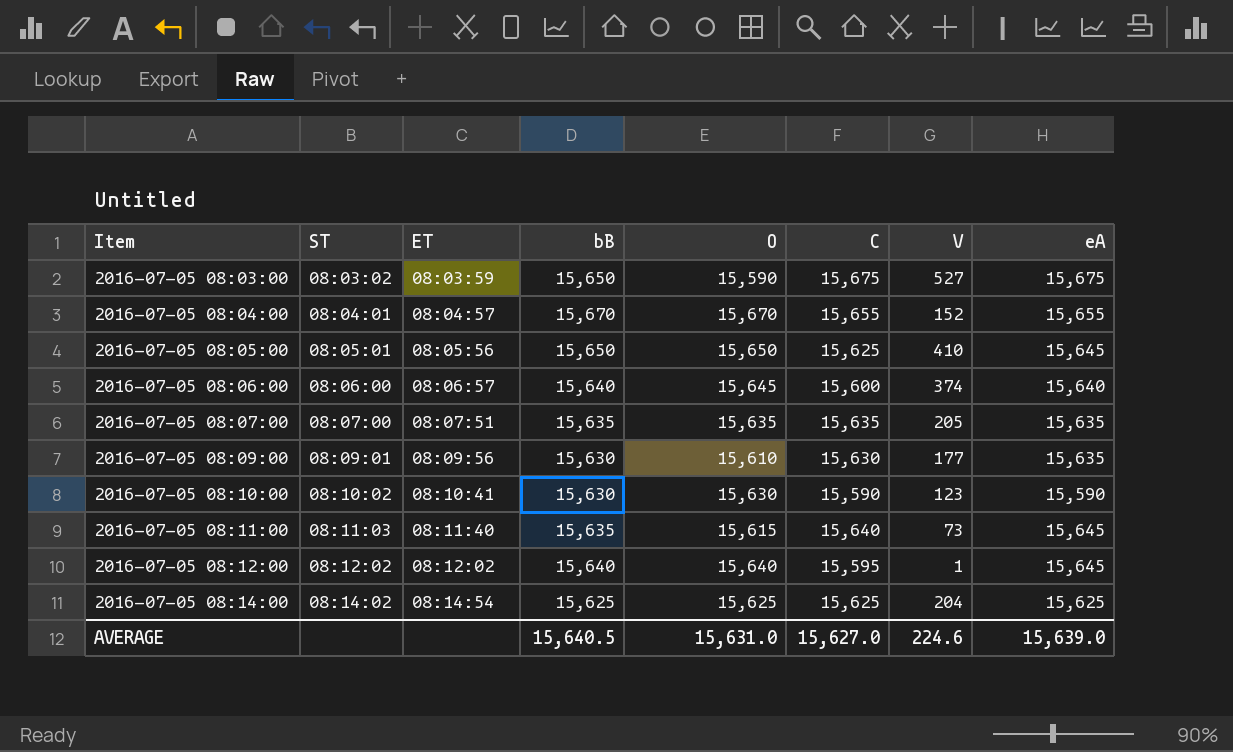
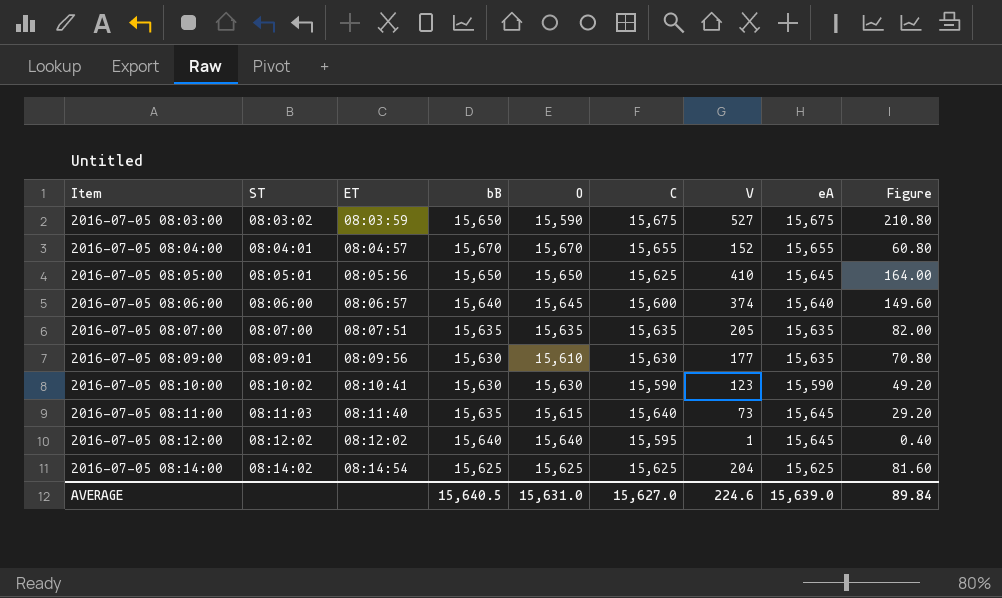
column Figure | formula: none -> [V] * 0.4

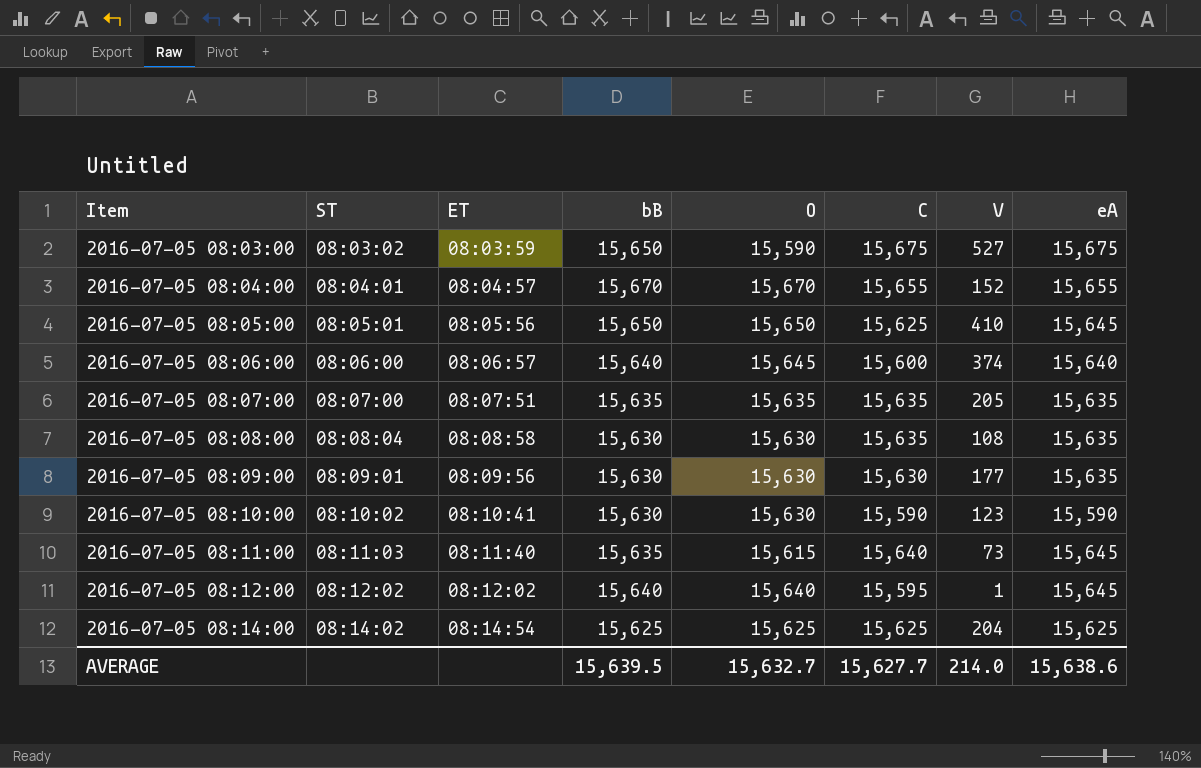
column Figure | formula: [V] * 0.4 -> none
row 2016-07-05 08:08:00: none -> 08:08:04 | 08:08:58 | 15,630 | 15,630 | 15,635 | 108 | 15,635
2016-07-05 08:09:00 | O: 15,610 -> 15,630
AVERAGE | bB: 15,640.5 -> 15,639.5
AVERAGE | O: 15,631.0 -> 15,632.7
AVERAGE | C: 15,627.0 -> 15,627.7
AVERAGE | V: 224.6 -> 214.0
AVERAGE | eA: 15,639.0 -> 15,638.6

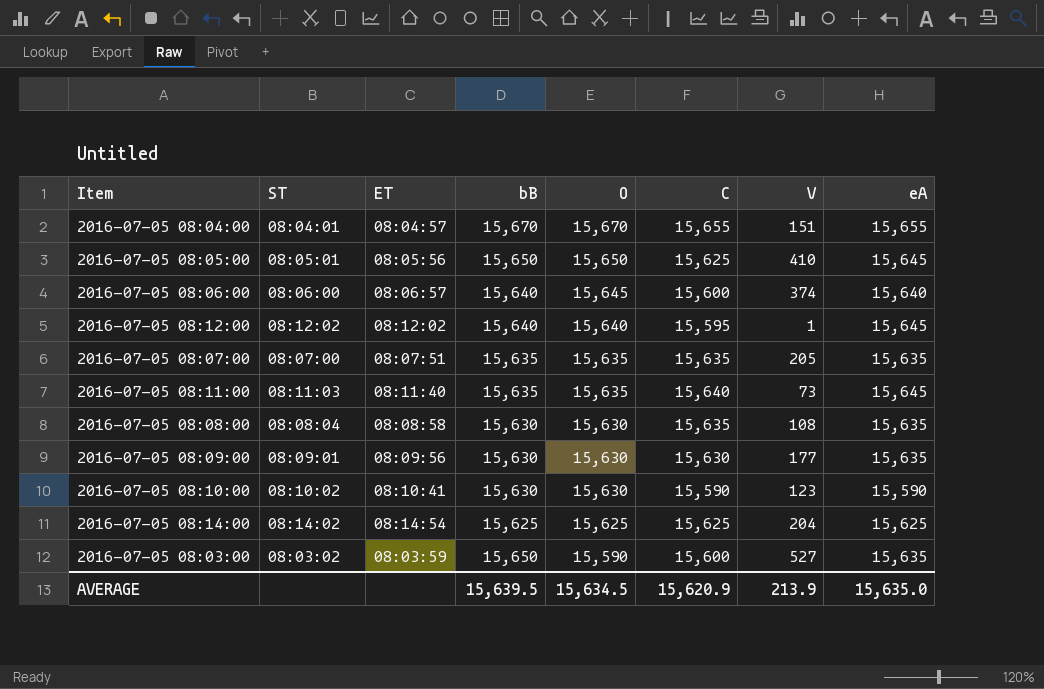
row order: Item ascending -> O descending
2016-07-05 08:04:00 | V: 152 -> 151
2016-07-05 08:11:00 | O: 15,615 -> 15,635
2016-07-05 08:03:00 | C: 15,675 -> 15,600
2016-07-05 08:03:00 | eA: 15,675 -> 15,635
AVERAGE | O: 15,632.7 -> 15,634.5
AVERAGE | C: 15,627.7 -> 15,620.9
AVERAGE | V: 214.0 -> 213.9
AVERAGE | eA: 15,638.6 -> 15,635.0

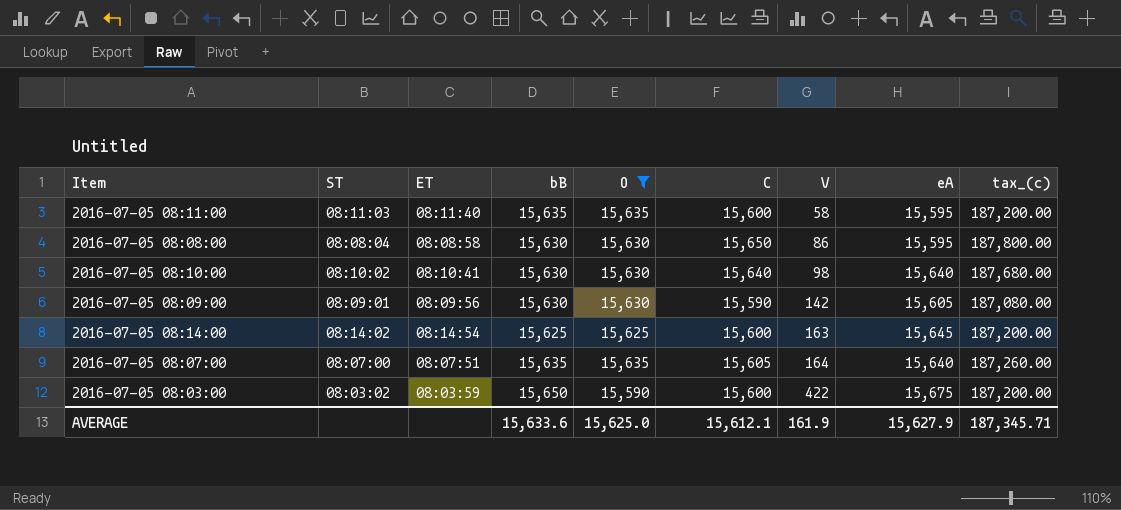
filter: none -> O <= 15,635
row order: O descending -> V ascending
column tax_(c) | formula: none -> [C] * 12
2016-07-05 08:11:00 | C: 15,640 -> 15,600
2016-07-05 08:11:00 | V: 73 -> 58
2016-07-05 08:11:00 | eA: 15,645 -> 15,595
2016-07-05 08:08:00 | C: 15,635 -> 15,650
2016-07-05 08:08:00 | V: 108 -> 86
2016-07-05 08:08:00 | eA: 15,635 -> 15,595
2016-07-05 08:10:00 | C: 15,590 -> 15,640
2016-07-05 08:10:00 | V: 123 -> 98
2016-07-05 08:10:00 | eA: 15,590 -> 15,640
2016-07-05 08:09:00 | C: 15,630 -> 15,590
2016-07-05 08:09:00 | V: 177 -> 142
2016-07-05 08:09:00 | eA: 15,635 -> 15,605
2016-07-05 08:14:00 | C: 15,625 -> 15,600
2016-07-05 08:14:00 | V: 204 -> 163
2016-07-05 08:14:00 | eA: 15,625 -> 15,645
2016-07-05 08:07:00 | C: 15,635 -> 15,605
2016-07-05 08:07:00 | V: 205 -> 164
2016-07-05 08:07:00 | eA: 15,635 -> 15,640
2016-07-05 08:03:00 | V: 527 -> 422
2016-07-05 08:03:00 | eA: 15,635 -> 15,675
AVERAGE | bB: 15,639.5 -> 15,633.6
AVERAGE | O: 15,634.5 -> 15,625.0
AVERAGE | C: 15,620.9 -> 15,612.1
AVERAGE | V: 213.9 -> 161.9
AVERAGE | eA: 15,635.0 -> 15,627.9

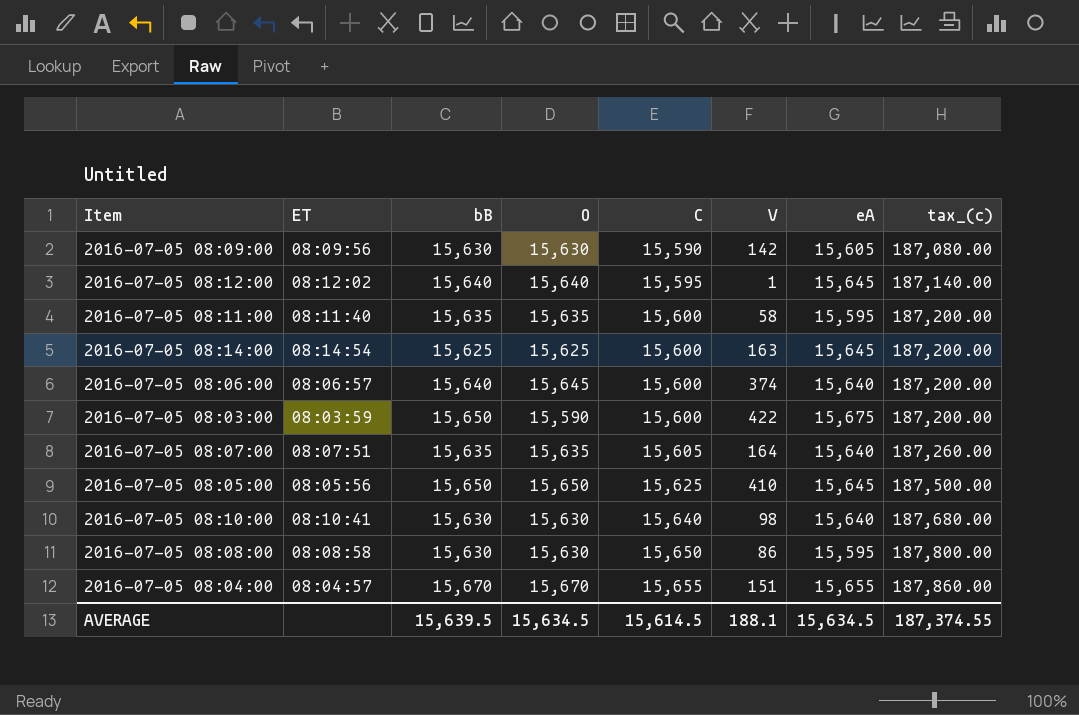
filter: O <= 15,635 -> none
row order: V ascending -> C ascending
column ST | position: 2 -> none
AVERAGE | bB: 15,633.6 -> 15,639.5
AVERAGE | O: 15,625.0 -> 15,634.5
AVERAGE | C: 15,612.1 -> 15,614.5
AVERAGE | V: 161.9 -> 188.1
AVERAGE | eA: 15,627.9 -> 15,634.5
AVERAGE | tax_(c): 187,345.71 -> 187,374.55

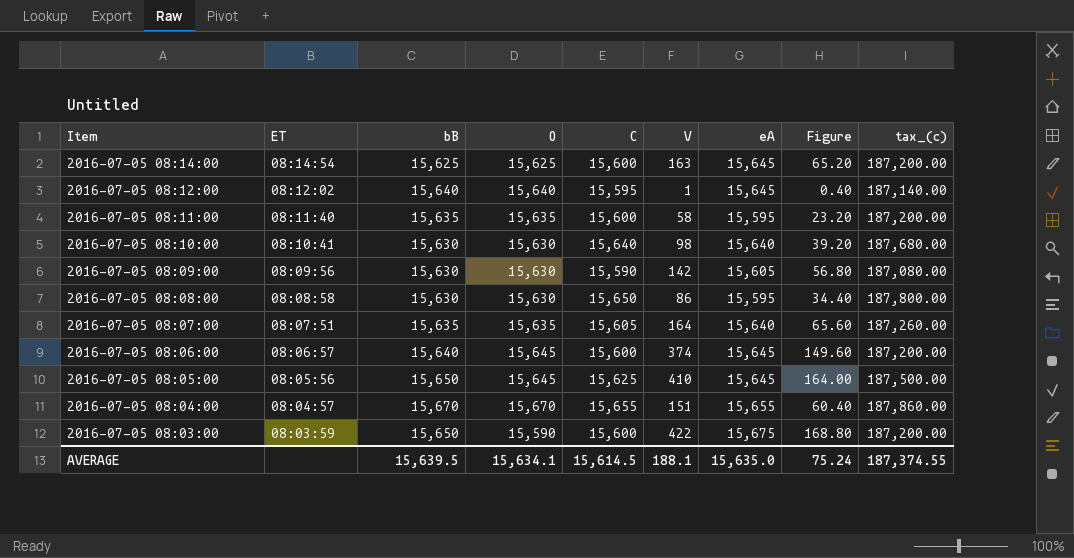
row order: C ascending -> Item descending
column Figure | formula: none -> [V] * 0.4
2016-07-05 08:06:00 | eA: 15,640 -> 15,645
2016-07-05 08:05:00 | O: 15,650 -> 15,645
AVERAGE | O: 15,634.5 -> 15,634.1
AVERAGE | eA: 15,634.5 -> 15,635.0

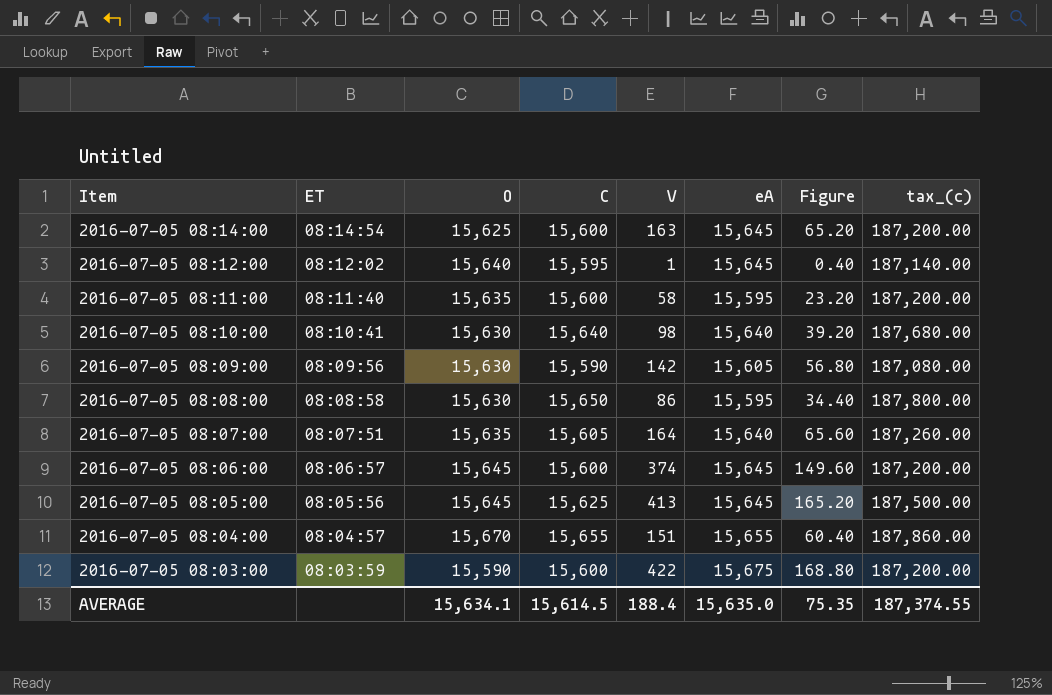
column bB | position: 3 -> none
2016-07-05 08:05:00 | V: 410 -> 413
2016-07-05 08:05:00 | Figure: 164.00 -> 165.20
AVERAGE | V: 188.1 -> 188.4
AVERAGE | Figure: 75.24 -> 75.35

